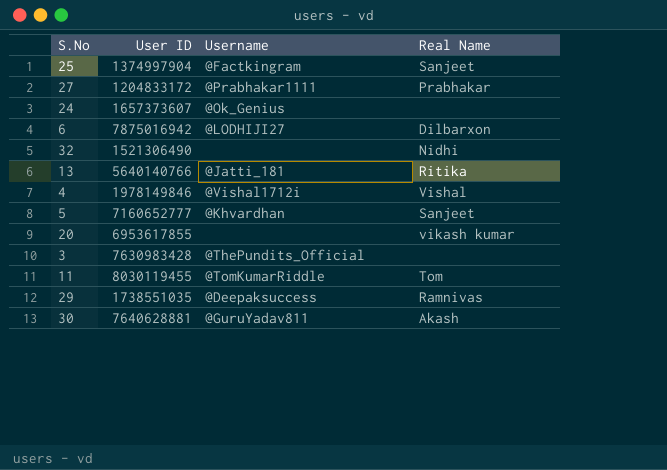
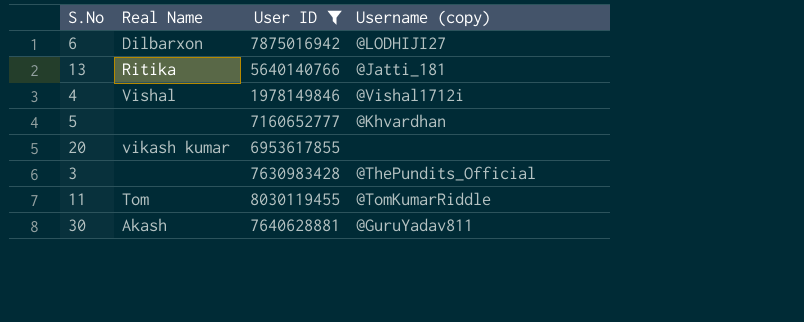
filter: none -> User ID >= 1978149846
column Real Name | position: 4 -> 2
column name: Username -> Username (copy)
5 | Real Name: Sanjeet -> none

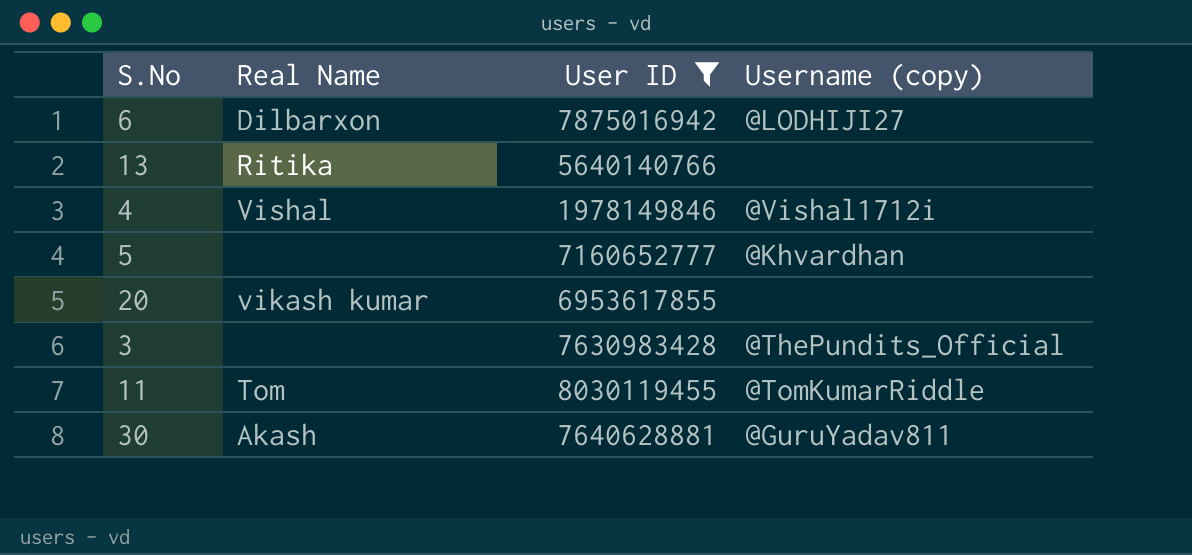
13 | Username (copy): @Jatti_181 -> none

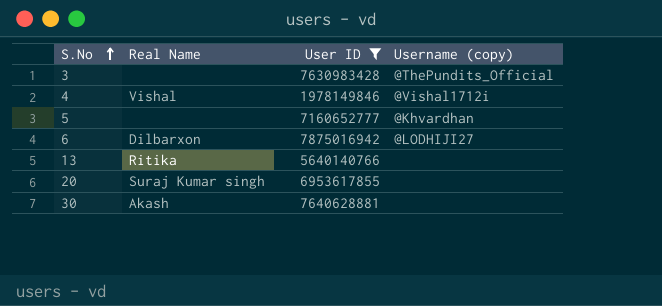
row order: none -> S.No ascending
row 11: Tom | 8030119455 | @TomKumarRiddle -> none
20 | Real Name: vikash kumar -> Suraj Kumar singh
30 | Username (copy): @GuruYadav811 -> none

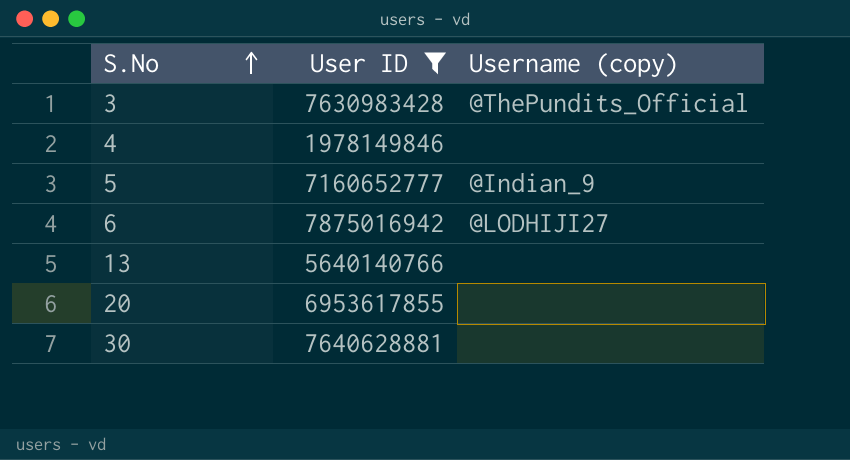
column Real Name | position: 2 -> none
4 | Username (copy): @Vishal1712i -> none
5 | Username (copy): @Khvardhan -> @Indian_9

